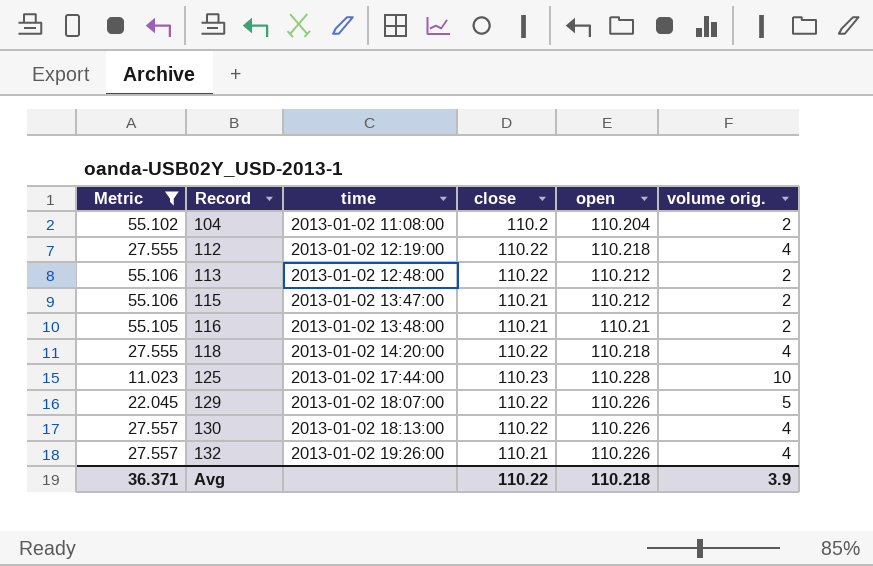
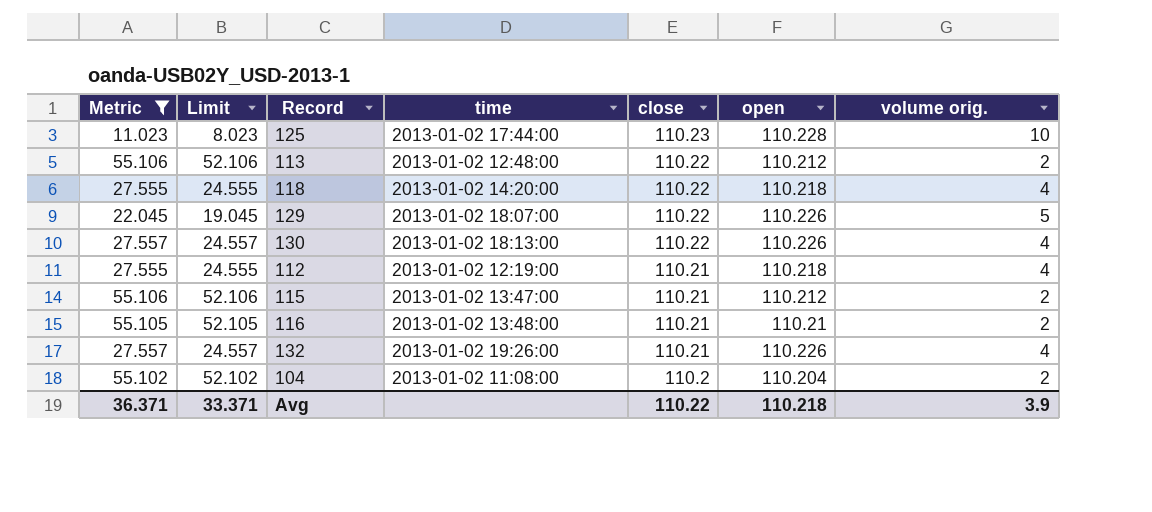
row order: Record ascending -> close descending
column Limit | formula: none -> [Metric] - 3
112 | close: 110.22 -> 110.21

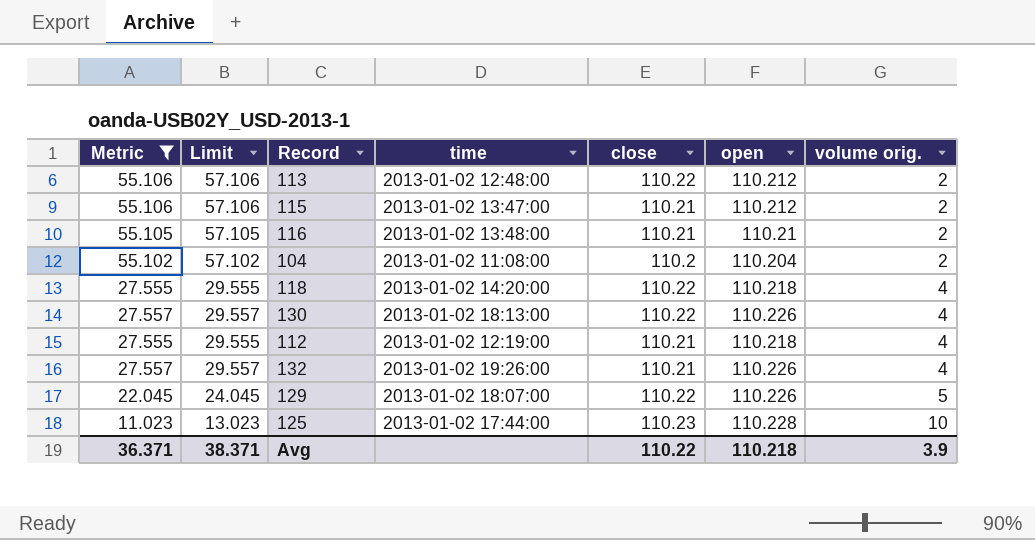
row order: close descending -> volume orig. ascending
column Limit | formula: [Metric] - 3 -> [Metric] + 2
Avg | Limit: 33.371 -> 38.371

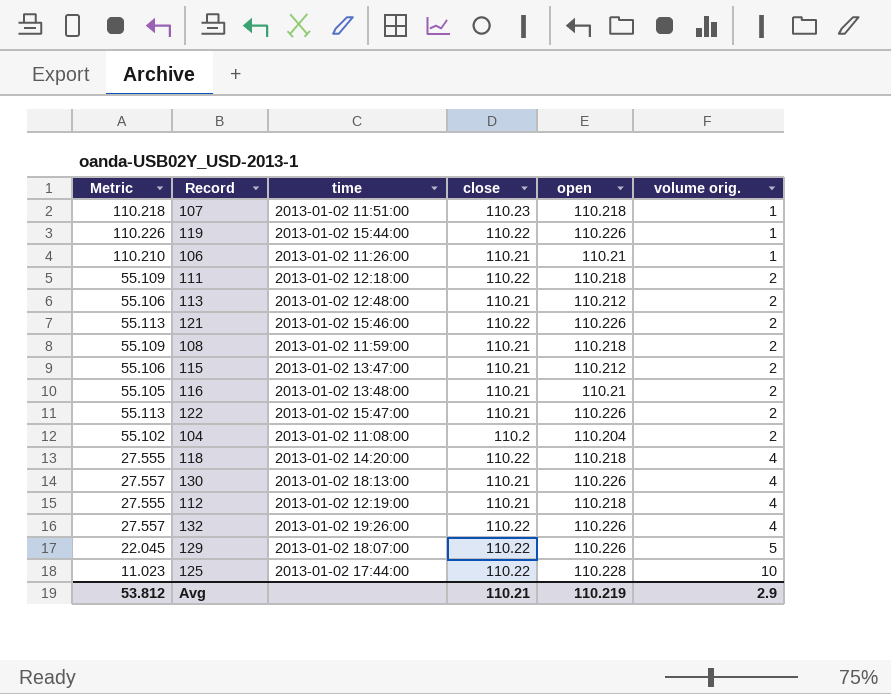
filter: Metric <= 55.106 -> none
column Limit | formula: [Metric] + 2 -> none
113 | close: 110.22 -> 110.21
130 | close: 110.22 -> 110.21
132 | close: 110.21 -> 110.22
125 | close: 110.23 -> 110.22
Avg | Metric: 36.371 -> 53.812
Avg | close: 110.22 -> 110.21
Avg | open: 110.218 -> 110.219
Avg | volume orig.: 3.9 -> 2.9

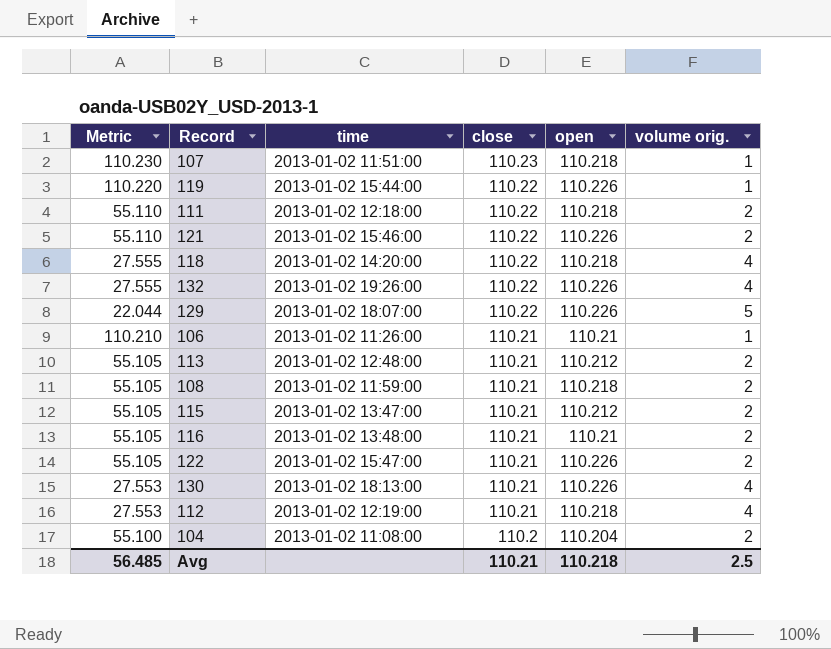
row order: volume orig. ascending -> close descending
column Metric | formula: [open] / [volume orig.] -> [close] / [volume orig.]
row 125: 11.023 | 2013-01-02 17:44:00 | 110.22 | 110.228 | 10 -> none
Avg | Metric: 53.812 -> 56.485
Avg | open: 110.219 -> 110.218
Avg | volume orig.: 2.9 -> 2.5

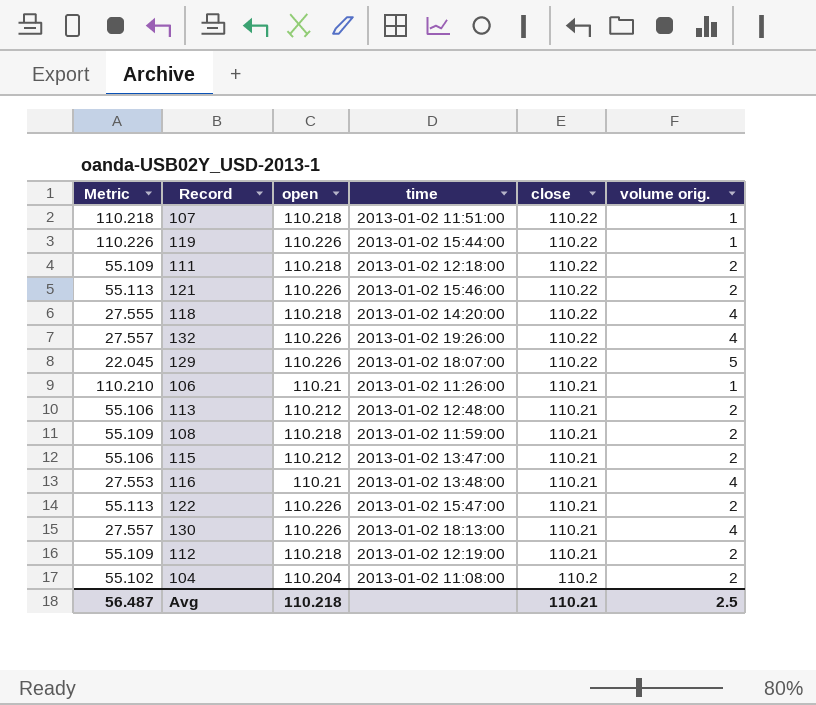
column Metric | formula: [close] / [volume orig.] -> [open] / [volume orig.]
column open | position: 5 -> 3
107 | close: 110.23 -> 110.22
116 | volume orig.: 2 -> 4
112 | volume orig.: 4 -> 2
Avg | Metric: 56.485 -> 56.487

